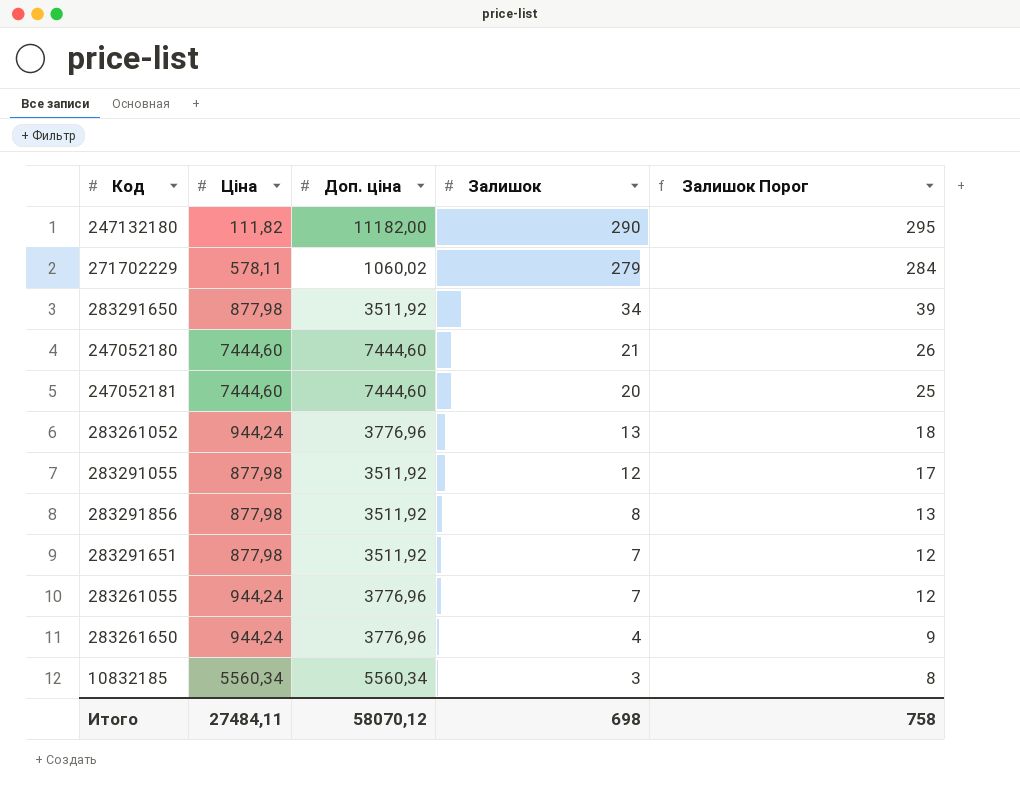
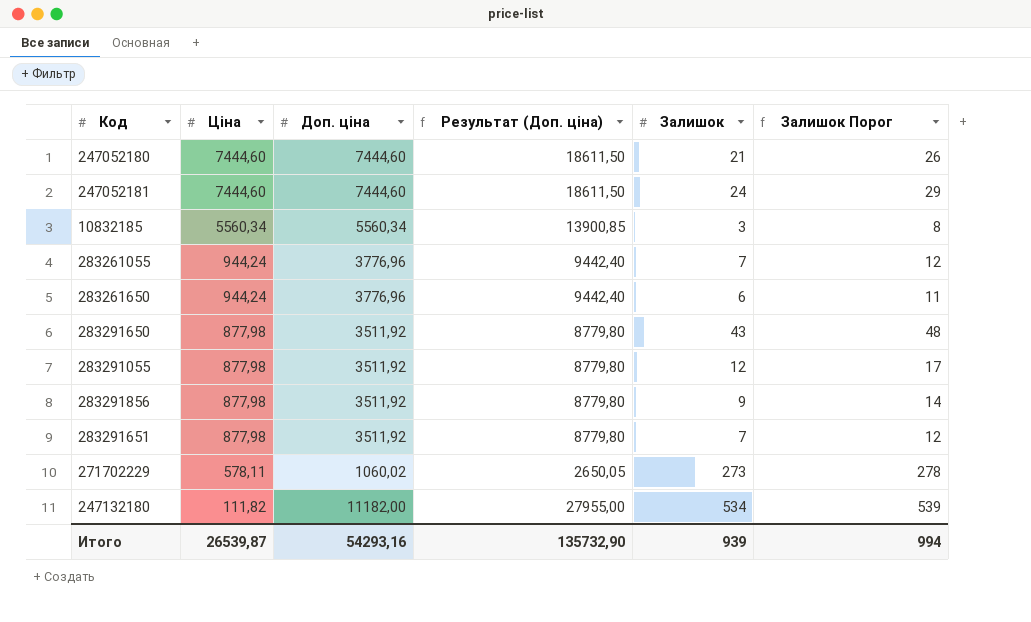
row order: Залишок descending -> Ціна descending
column Результат (Доп. ціна) | formula: none -> [Доп. ціна] * 2,5
row 283261052: 944,24 | 3776,96 | 13 | 18 -> none
247052181 | Залишок: 20 -> 24
247052181 | Залишок Порог: 25 -> 29
283261650 | Залишок: 4 -> 6
283261650 | Залишок Порог: 9 -> 11
283291650 | Залишок: 34 -> 43
283291650 | Залишок Порог: 39 -> 48
283291856 | Залишок: 8 -> 9
283291856 | Залишок Порог: 13 -> 14
271702229 | Залишок: 279 -> 273
271702229 | Залишок Порог: 284 -> 278
247132180 | Залишок: 290 -> 534
247132180 | Залишок Порог: 295 -> 539
Итого | Ціна: 27484,11 -> 26539,87
Итого | Доп. ціна: 58070,12 -> 54293,16
Итого | Залишок: 698 -> 939
Итого | Залишок Порог: 758 -> 994

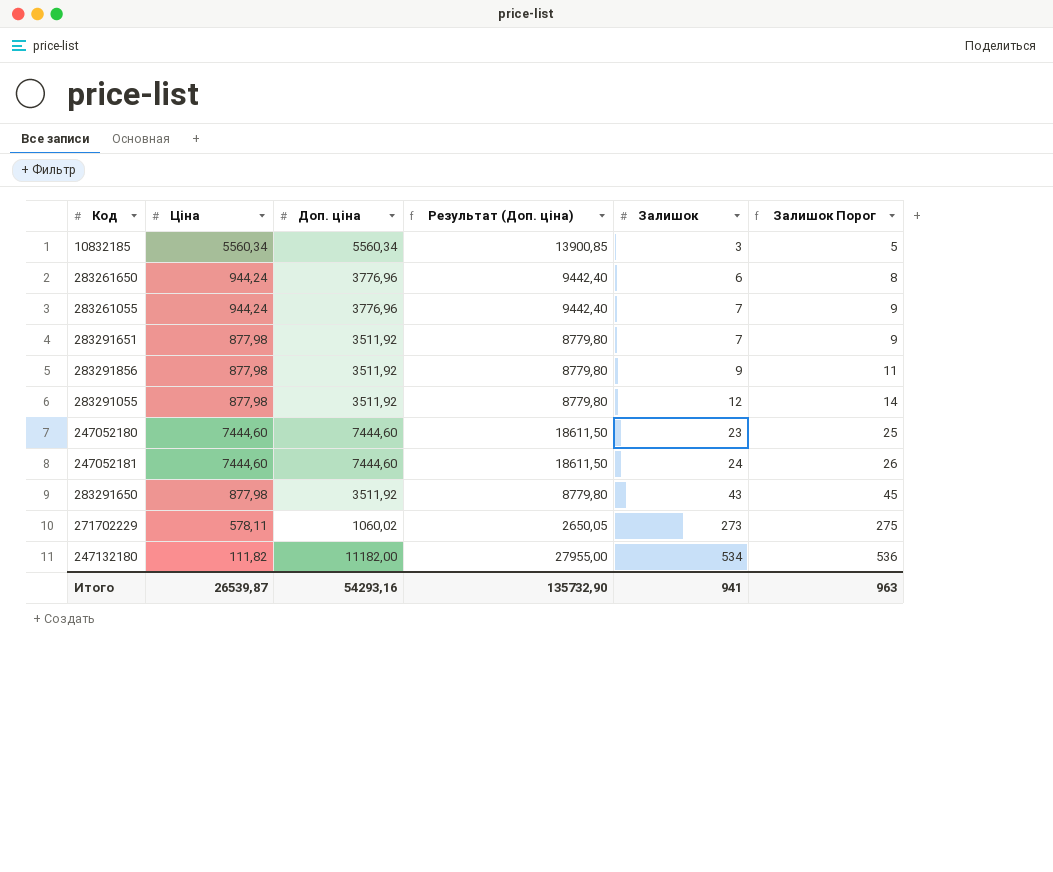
row order: Ціна descending -> Залишок ascending
column Залишок Порог | formula: [Залишок] + 5 -> [Залишок] + 2
247052180 | Залишок: 21 -> 23
Итого | Залишок: 939 -> 941
Итого | Залишок Порог: 994 -> 963

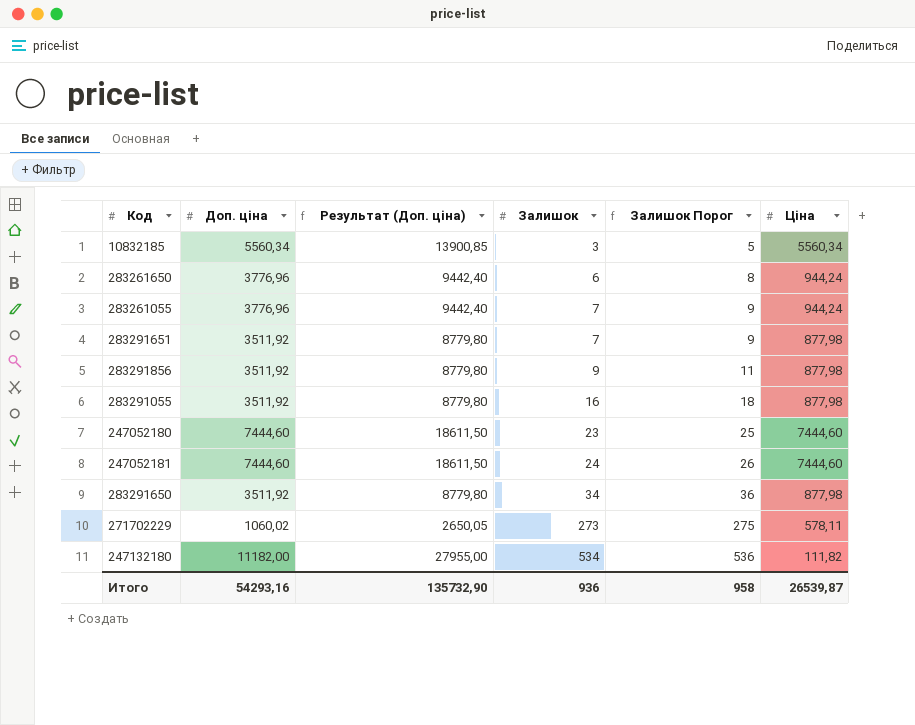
column Ціна | position: 2 -> 6
283291055 | Залишок: 12 -> 16
283291055 | Залишок Порог: 14 -> 18
283291650 | Залишок: 43 -> 34
283291650 | Залишок Порог: 45 -> 36
Итого | Залишок: 941 -> 936
Итого | Залишок Порог: 963 -> 958

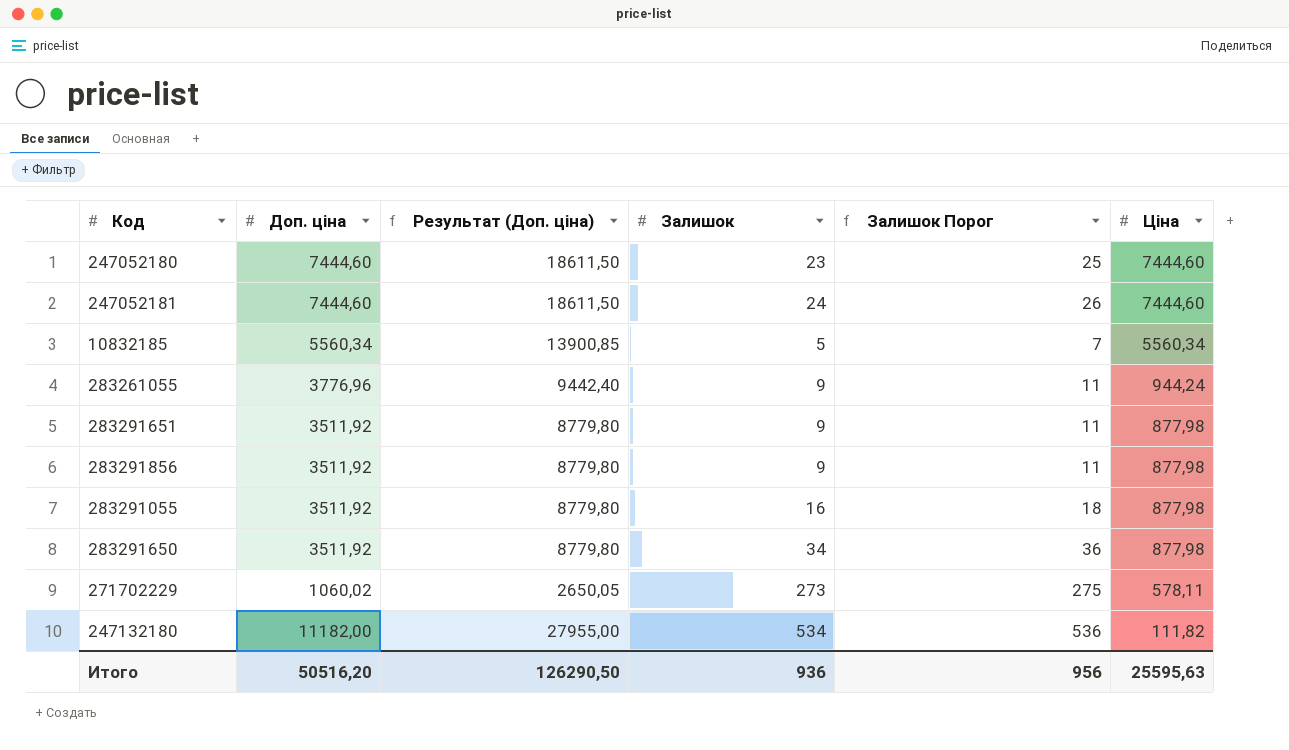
row order: Залишок ascending -> Ціна descending
row 283261650: 3776,96 | 9442,40 | 6 | 8 | 944,24 -> none
10832185 | Залишок: 3 -> 5
10832185 | Залишок Порог: 5 -> 7
283261055 | Залишок: 7 -> 9
283261055 | Залишок Порог: 9 -> 11
283291651 | Залишок: 7 -> 9
283291651 | Залишок Порог: 9 -> 11
Итого | Доп. ціна: 54293,16 -> 50516,20
Итого | Результат (Доп. ціна): 135732,90 -> 126290,50
Итого | Залишок Порог: 958 -> 956
Итого | Ціна: 26539,87 -> 25595,63

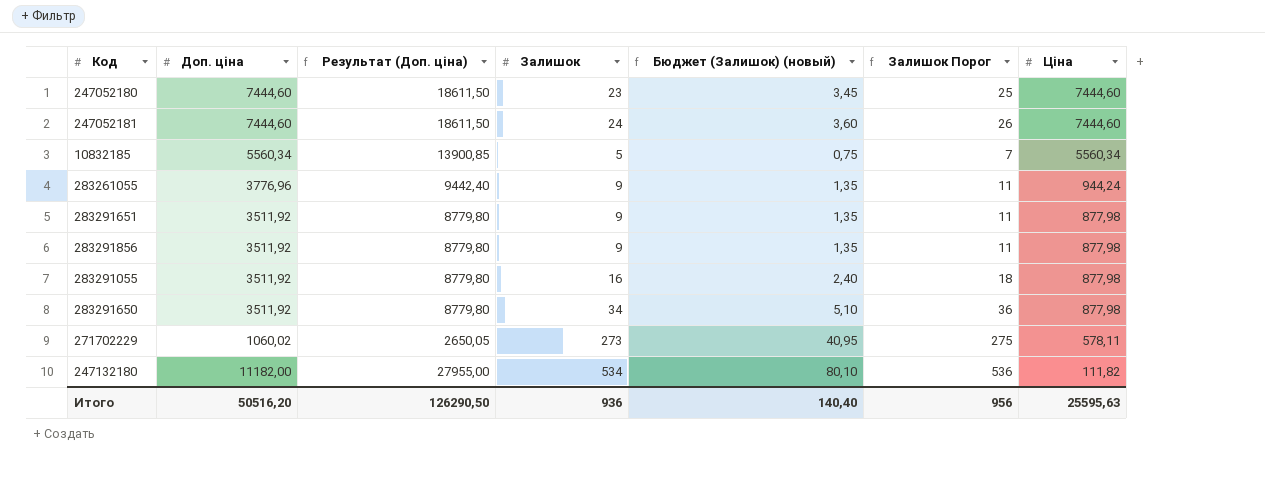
column Бюджет (Залишок) (новый) | formula: none -> [Залишок] * 0,15

